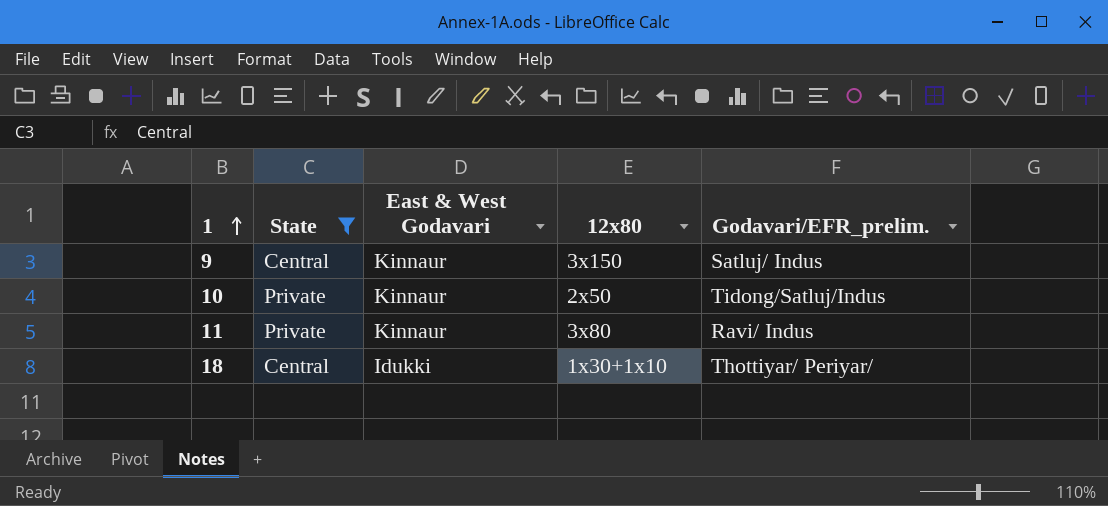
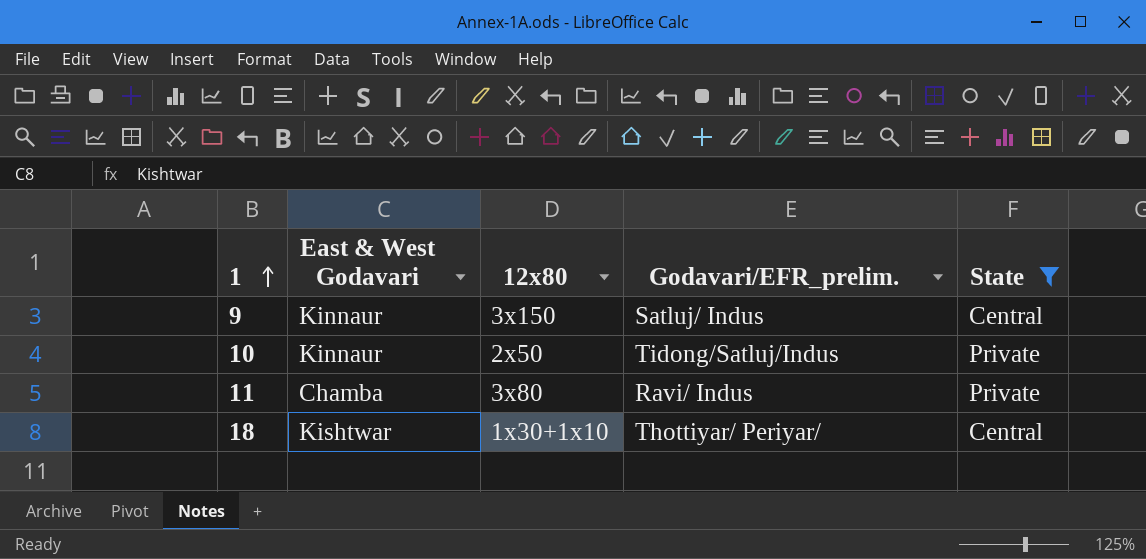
column State | position: 2 -> 5
11 | East & West Godavari: Kinnaur -> Chamba
18 | East & West Godavari: Idukki -> Kishtwar

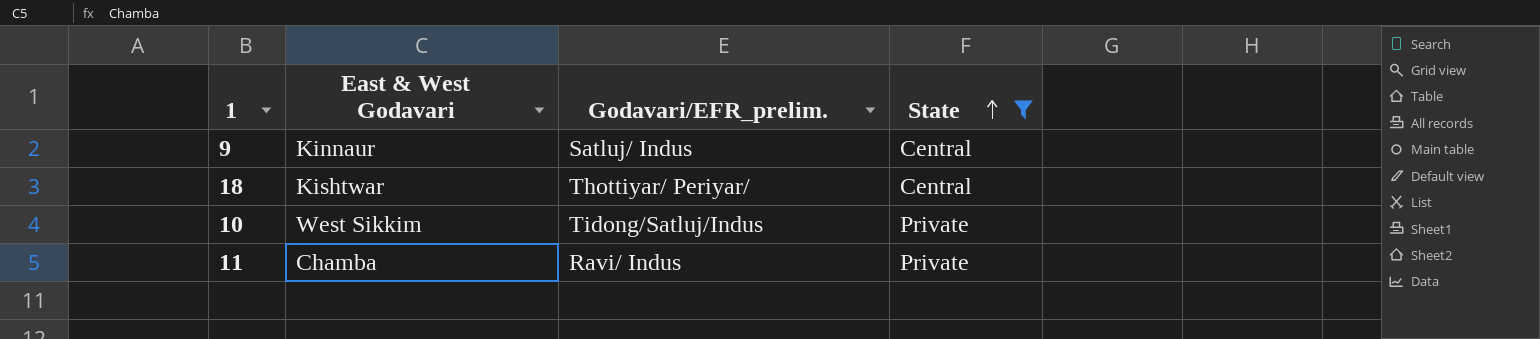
row order: 1 ascending -> State ascending
column 12x80 | position: 3 -> none
10 | East & West Godavari: Kinnaur -> West Sikkim

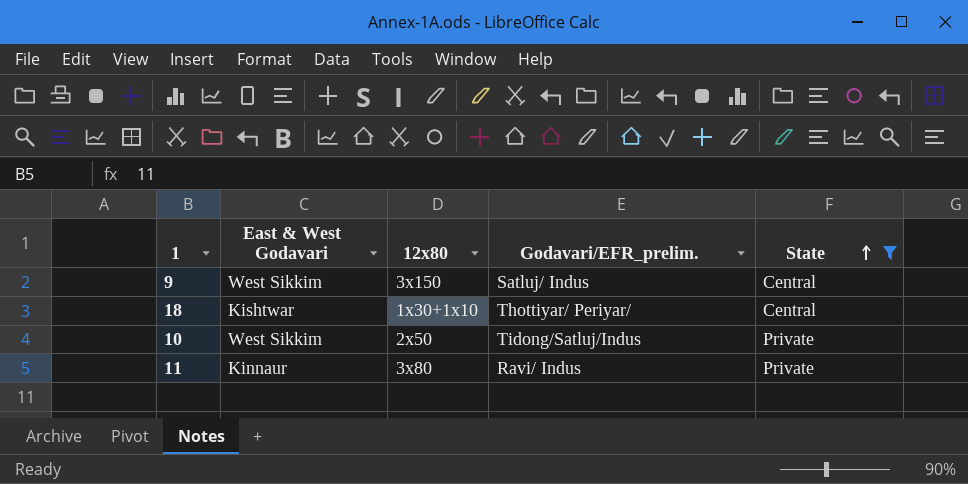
column 12x80 | position: none -> 3
9 | East & West Godavari: Kinnaur -> West Sikkim
11 | East & West Godavari: Chamba -> Kinnaur

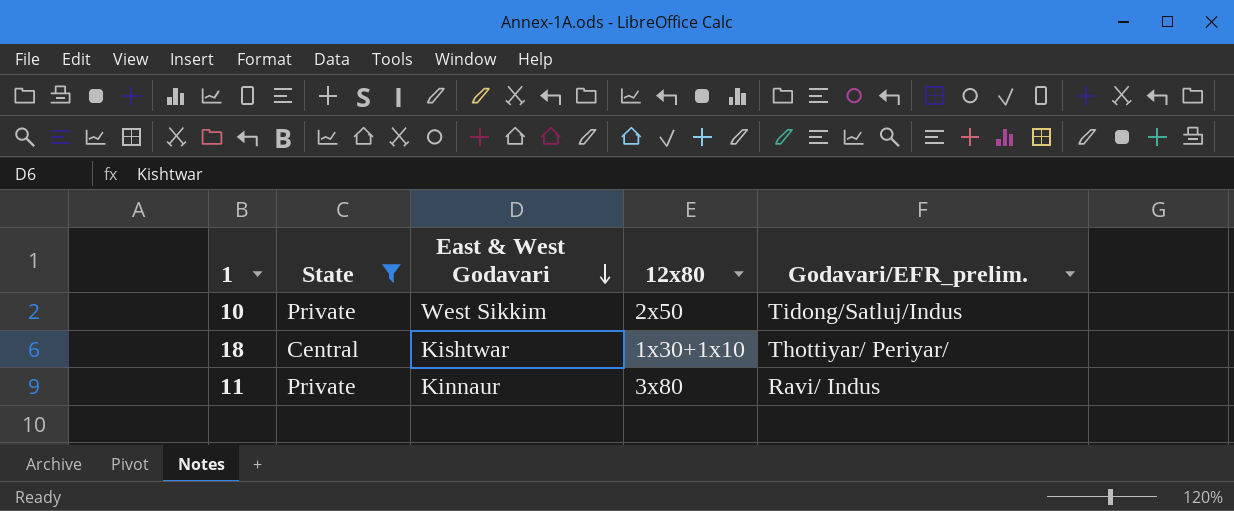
row order: State ascending -> East & West Godavari descending
column State | position: 5 -> 2
row 9: West Sikkim | 3x150 | Satluj/ Indus | Central -> none

